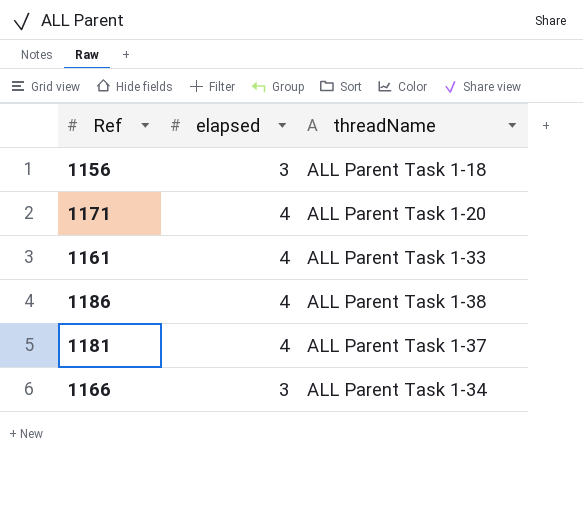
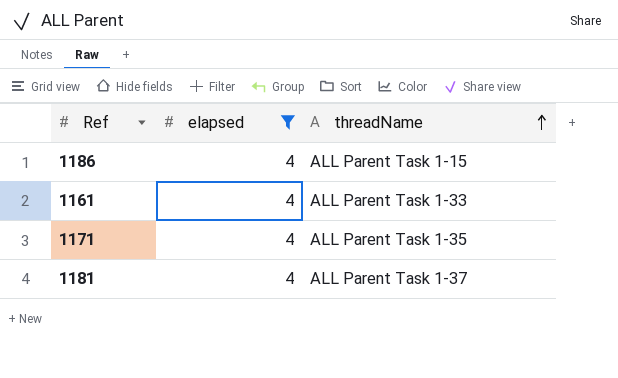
filter: none -> elapsed = 4
row order: none -> threadName ascending
1186 | threadName: ALL Parent Task 1-38 -> ALL Parent Task 1-15
1171 | threadName: ALL Parent Task 1-20 -> ALL Parent Task 1-35

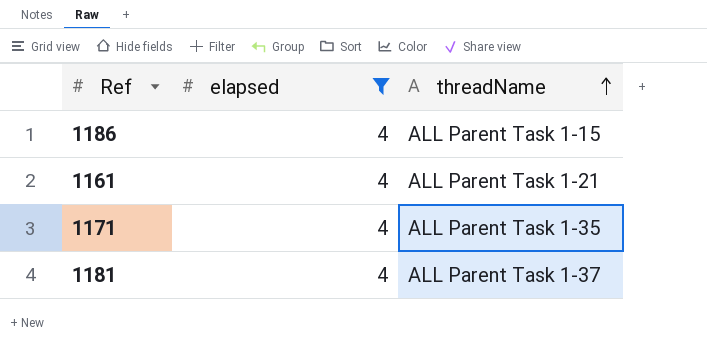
1161 | threadName: ALL Parent Task 1-33 -> ALL Parent Task 1-21

